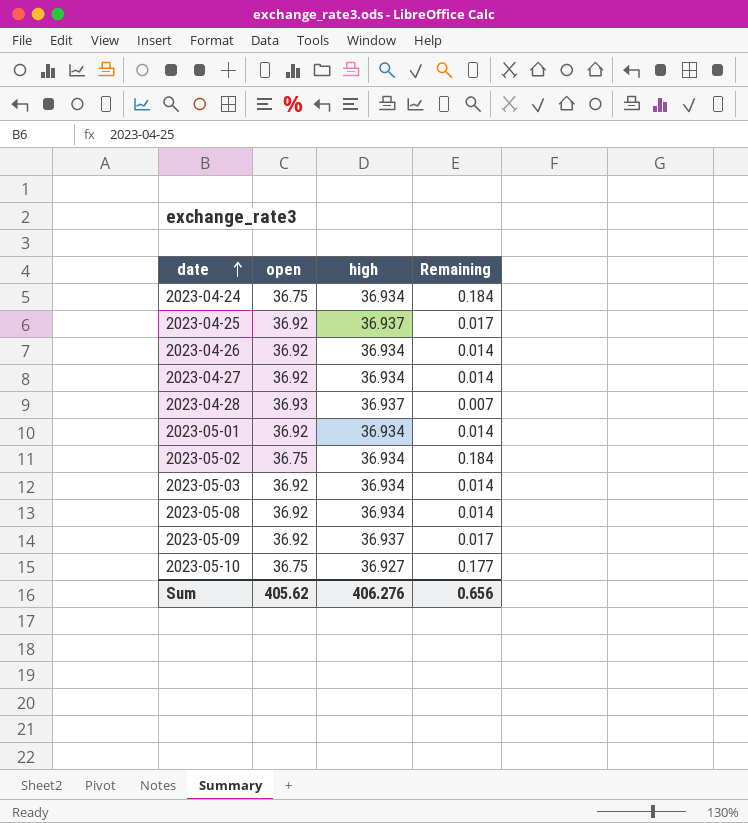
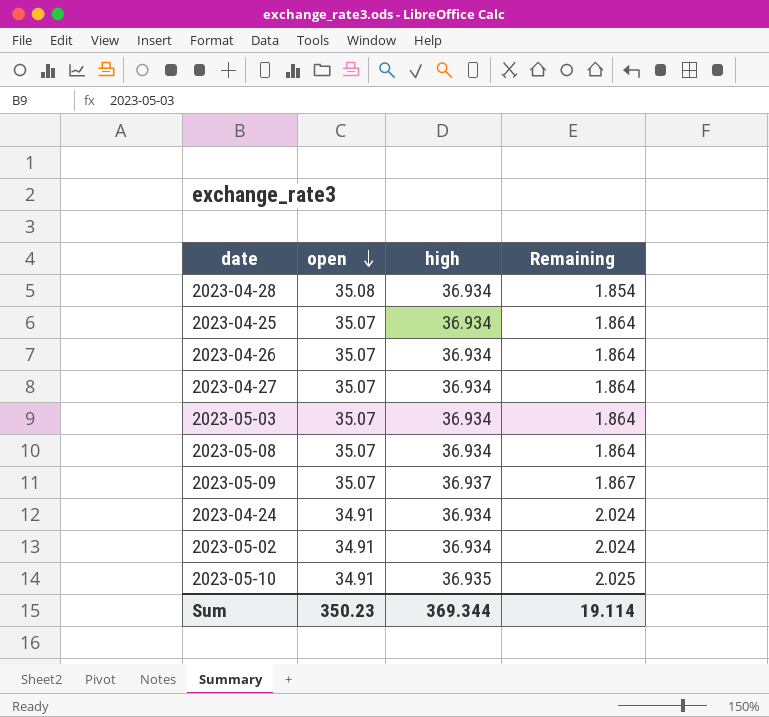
row order: date ascending -> open descending
row 2023-05-01: 36.92 | 36.934 | 0.014 -> none
2023-04-28 | open: 36.93 -> 35.08
2023-04-28 | high: 36.937 -> 36.934
2023-04-28 | Remaining: 0.007 -> 1.854
2023-04-25 | open: 36.92 -> 35.07
2023-04-25 | high: 36.937 -> 36.934
2023-04-25 | Remaining: 0.017 -> 1.864
2023-04-26 | open: 36.92 -> 35.07
2023-04-26 | Remaining: 0.014 -> 1.864
2023-04-27 | open: 36.92 -> 35.07
2023-04-27 | Remaining: 0.014 -> 1.864
2023-05-03 | open: 36.92 -> 35.07
2023-05-03 | Remaining: 0.014 -> 1.864
2023-05-08 | open: 36.92 -> 35.07
2023-05-08 | Remaining: 0.014 -> 1.864
2023-05-09 | open: 36.92 -> 35.07
2023-05-09 | Remaining: 0.017 -> 1.867
2023-04-24 | open: 36.75 -> 34.91
2023-04-24 | Remaining: 0.184 -> 2.024
2023-05-02 | open: 36.75 -> 34.91
2023-05-02 | Remaining: 0.184 -> 2.024
2023-05-10 | open: 36.75 -> 34.91
2023-05-10 | high: 36.927 -> 36.935
2023-05-10 | Remaining: 0.177 -> 2.025
Sum | open: 405.62 -> 350.23
Sum | high: 406.276 -> 369.344
Sum | Remaining: 0.656 -> 19.114

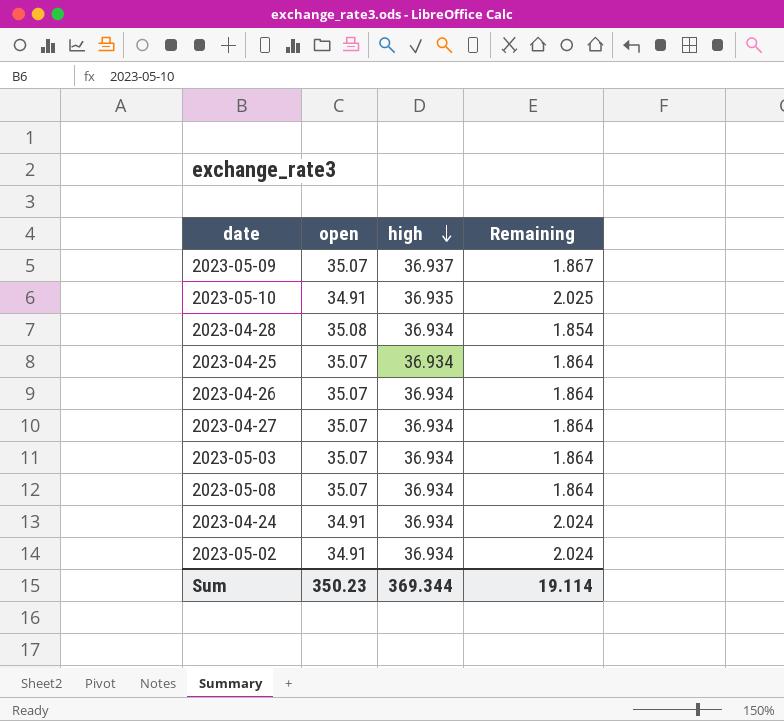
row order: open descending -> high descending

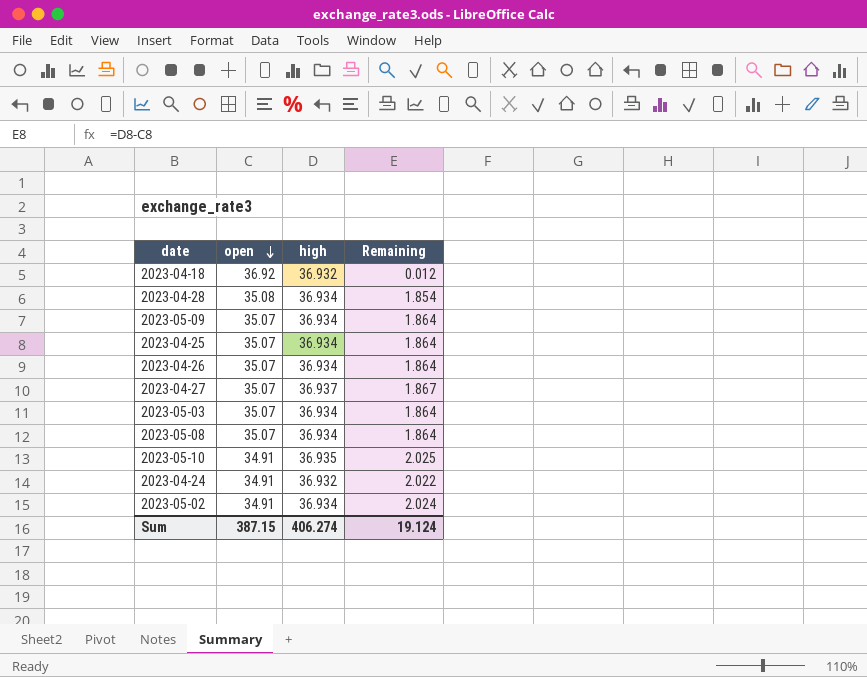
row order: high descending -> open descending
row 2023-04-18: none -> 36.92 | 36.932 | 0.012
2023-05-09 | high: 36.937 -> 36.934
2023-05-09 | Remaining: 1.867 -> 1.864
2023-04-27 | high: 36.934 -> 36.937
2023-04-27 | Remaining: 1.864 -> 1.867
2023-04-24 | high: 36.934 -> 36.932
2023-04-24 | Remaining: 2.024 -> 2.022
Sum | open: 350.23 -> 387.15
Sum | high: 369.344 -> 406.274
Sum | Remaining: 19.114 -> 19.124

